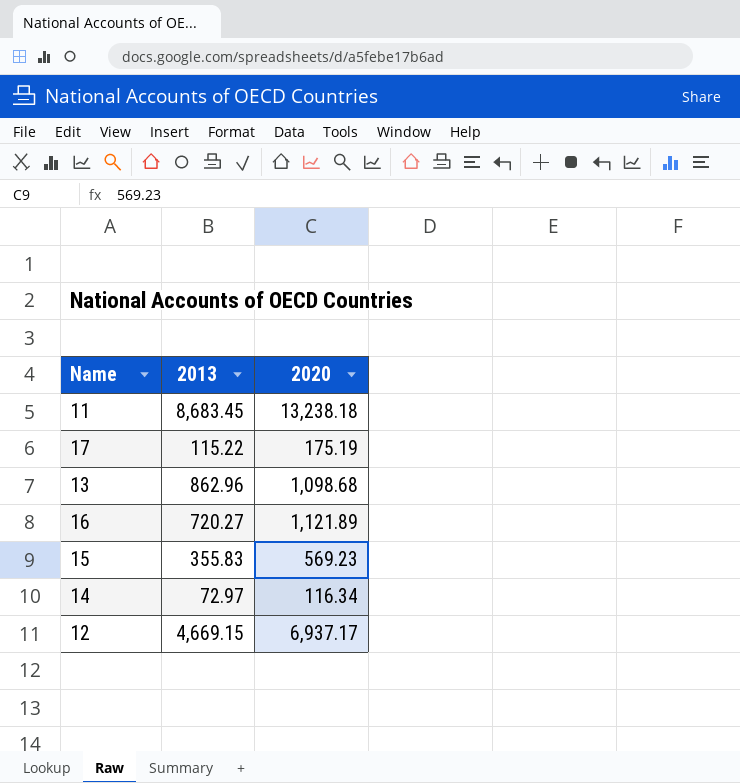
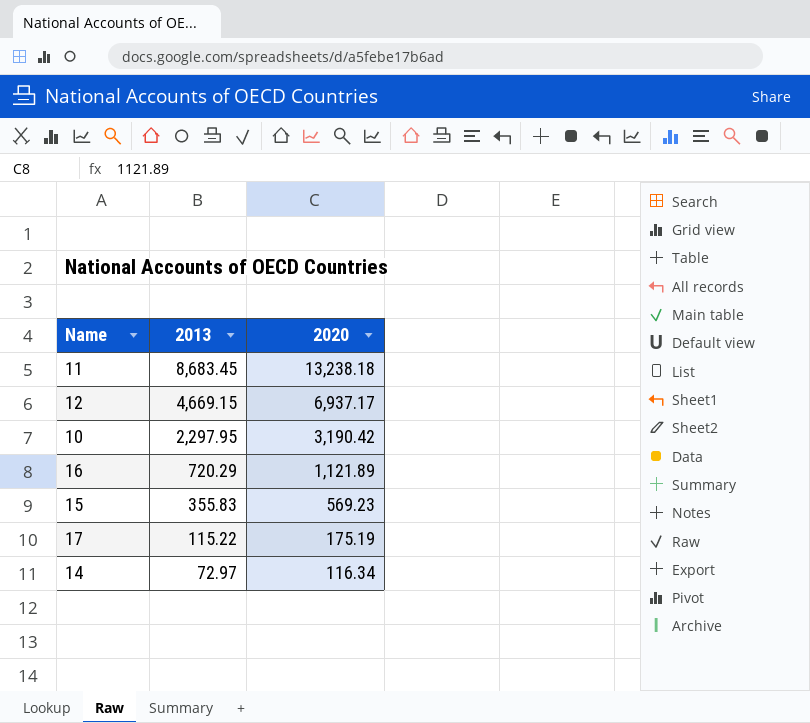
row order: none -> 2013 descending
row 13: 862.96 | 1,098.68 -> none
row 10: none -> 2,297.95 | 3,190.42
16 | 2013: 720.27 -> 720.29

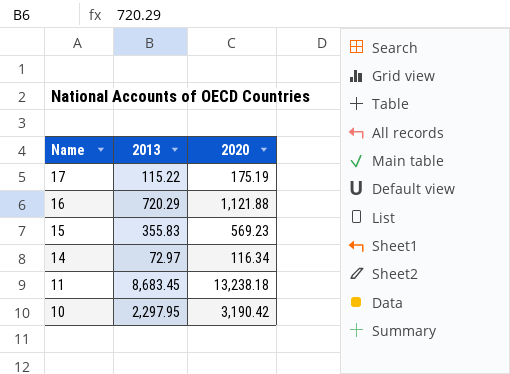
row order: 2013 descending -> Name descending
row 12: 4,669.15 | 6,937.17 -> none
16 | 2020: 1,121.89 -> 1,121.88

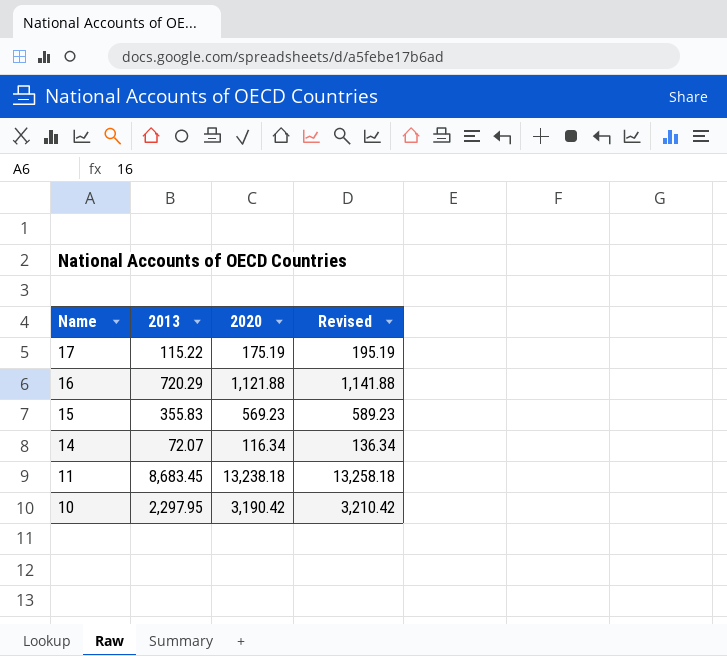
column Revised | formula: none -> [2020] + 20
14 | 2013: 72.97 -> 72.07

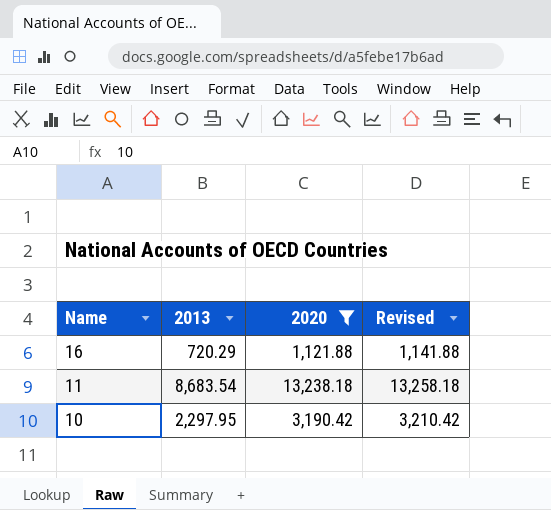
filter: none -> 2020 >= 1,121.88
11 | 2013: 8,683.45 -> 8,683.54

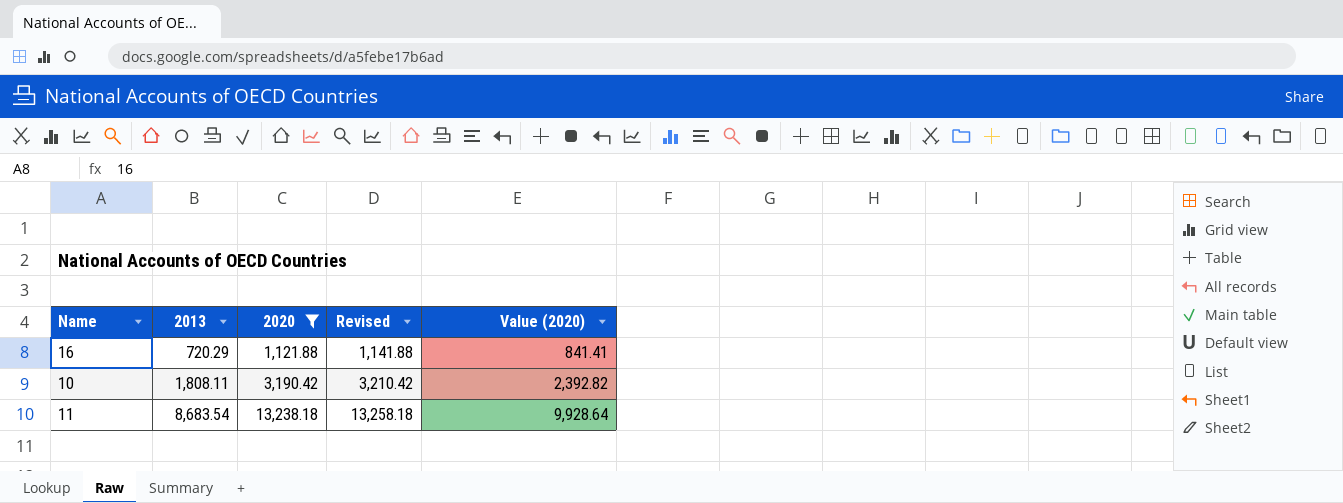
row order: Name descending -> 2013 ascending
column Value (2020) | formula: none -> [2020] * 0.75
10 | 2013: 2,297.95 -> 1,808.11

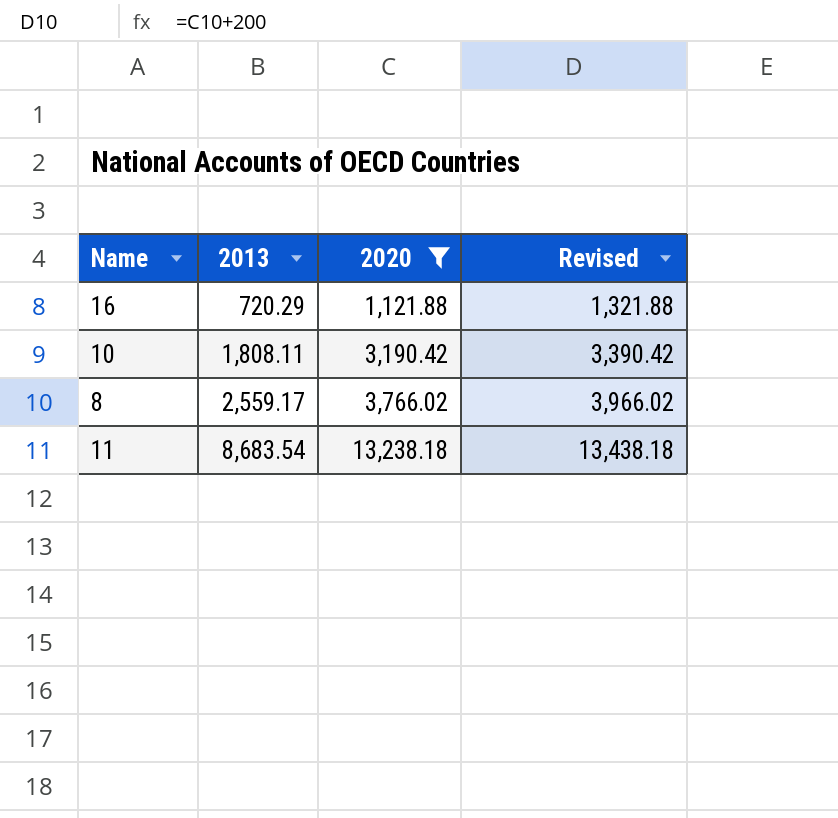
column Value (2020) | formula: [2020] * 0.75 -> none
column Revised | formula: [2020] + 20 -> [2020] + 200
row 8: none -> 2,559.17 | 3,766.02 | 3,966.02

